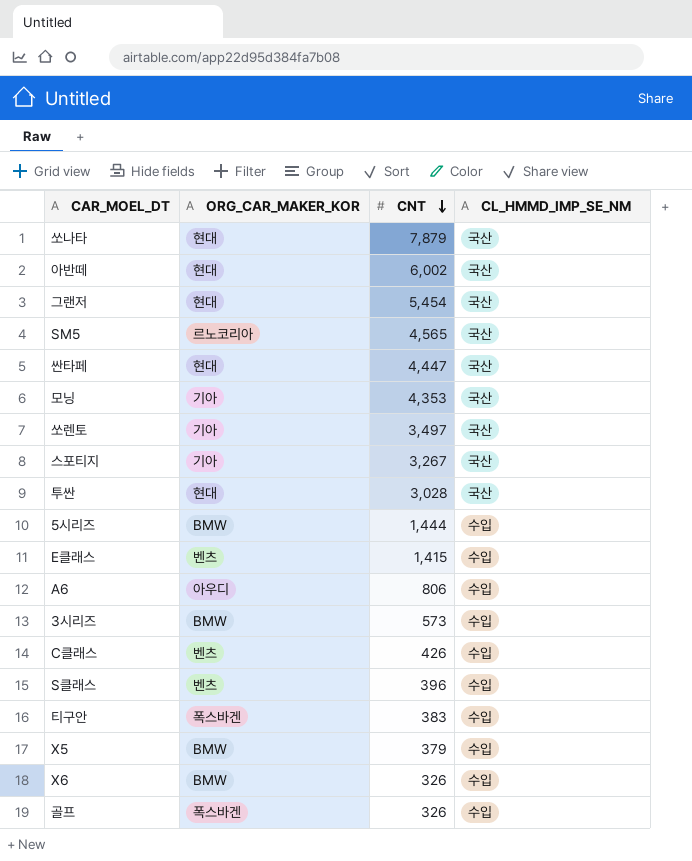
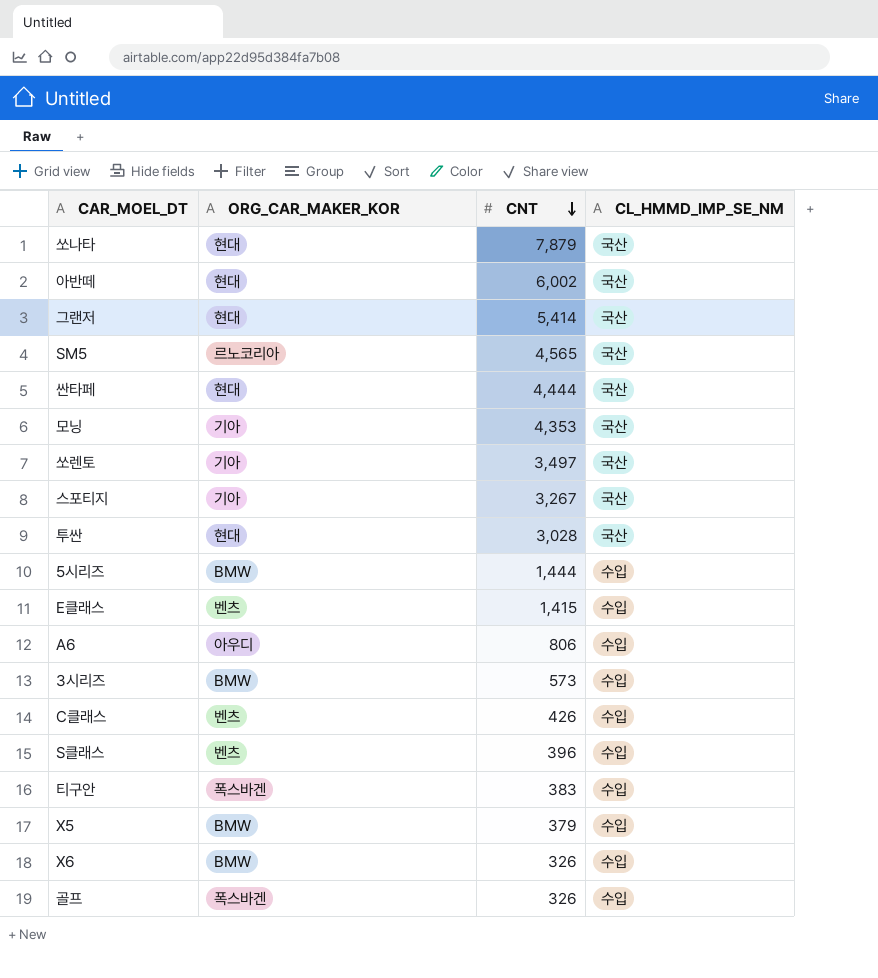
그랜저 | CNT: 5,454 -> 5,414
싼타페 | CNT: 4,447 -> 4,444

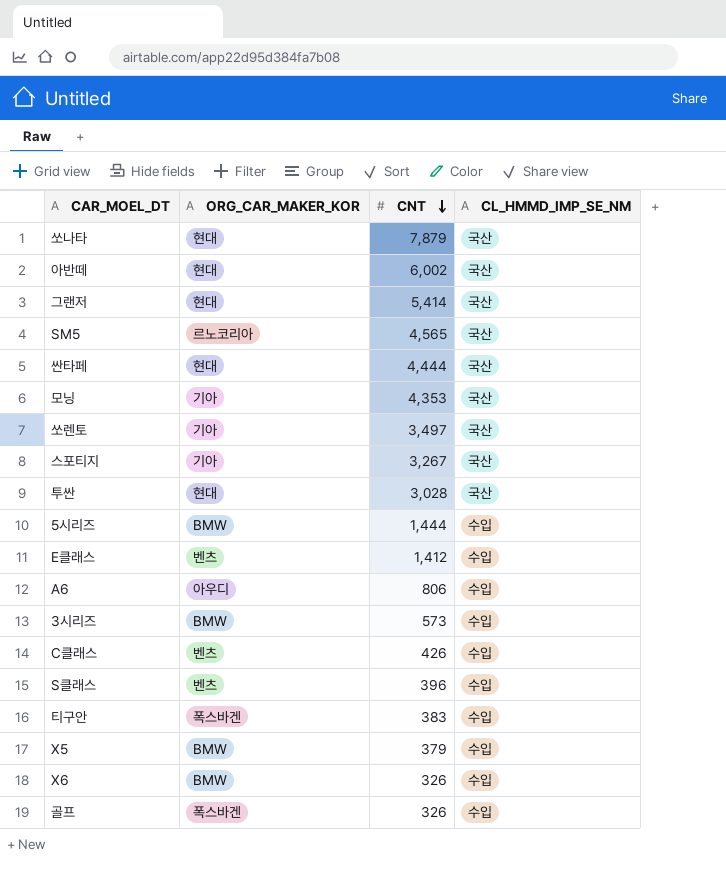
E클래스 | CNT: 1,415 -> 1,412

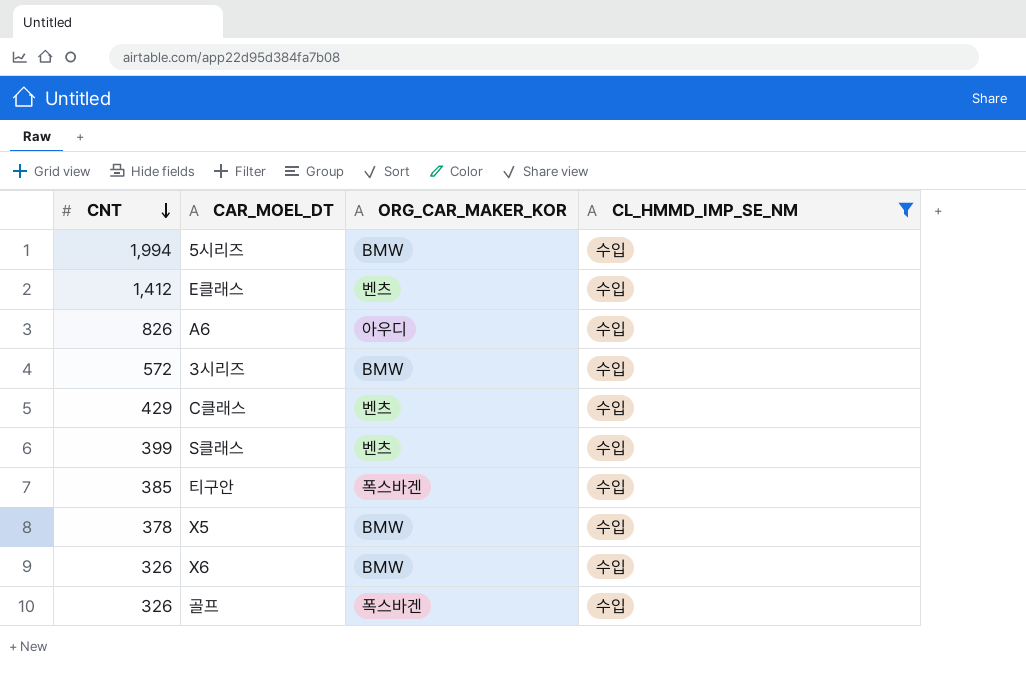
filter: none -> CL_HMMD_IMP_SE_NM = 수입
column CNT | position: 3 -> 1
5시리즈 | CNT: 1,444 -> 1,994
A6 | CNT: 806 -> 826
3시리즈 | CNT: 573 -> 572
C클래스 | CNT: 426 -> 429
S클래스 | CNT: 396 -> 399
티구안 | CNT: 383 -> 385
X5 | CNT: 379 -> 378

